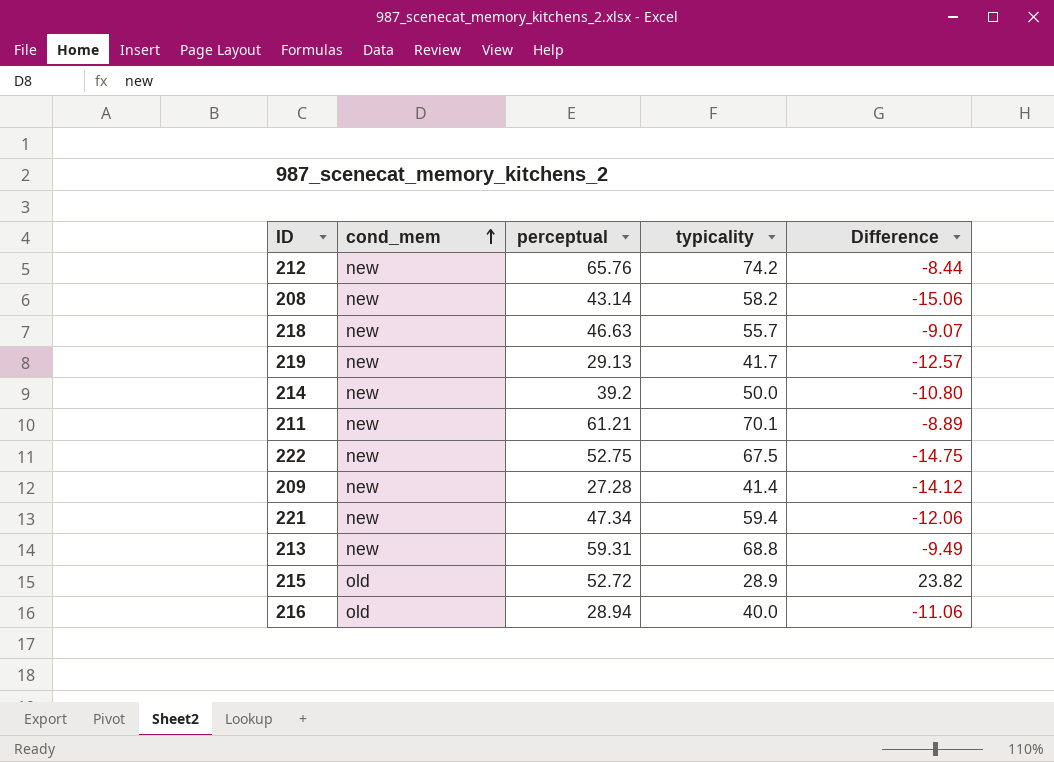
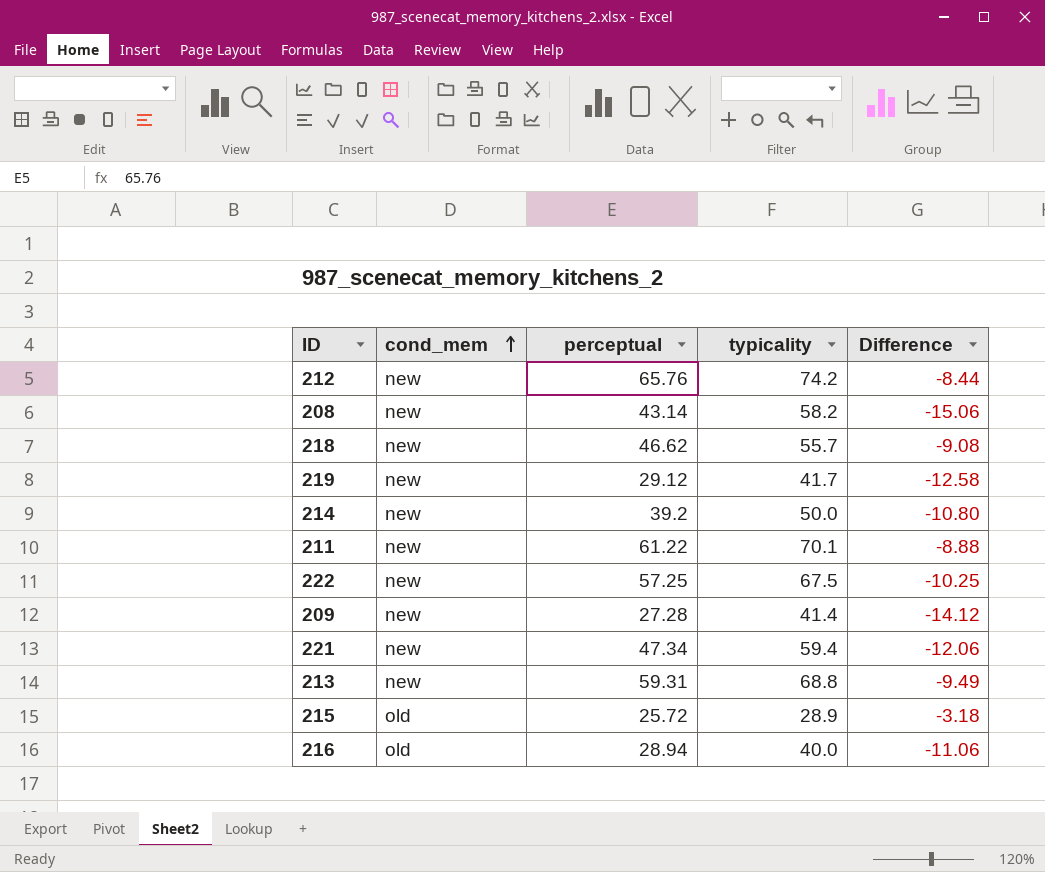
218 | perceptual: 46.63 -> 46.62
218 | Difference: -9.07 -> -9.08
219 | perceptual: 29.13 -> 29.12
219 | Difference: -12.57 -> -12.58
211 | perceptual: 61.21 -> 61.22
211 | Difference: -8.89 -> -8.88
222 | perceptual: 52.75 -> 57.25
222 | Difference: -14.75 -> -10.25
215 | perceptual: 52.72 -> 25.72
215 | Difference: 23.82 -> -3.18

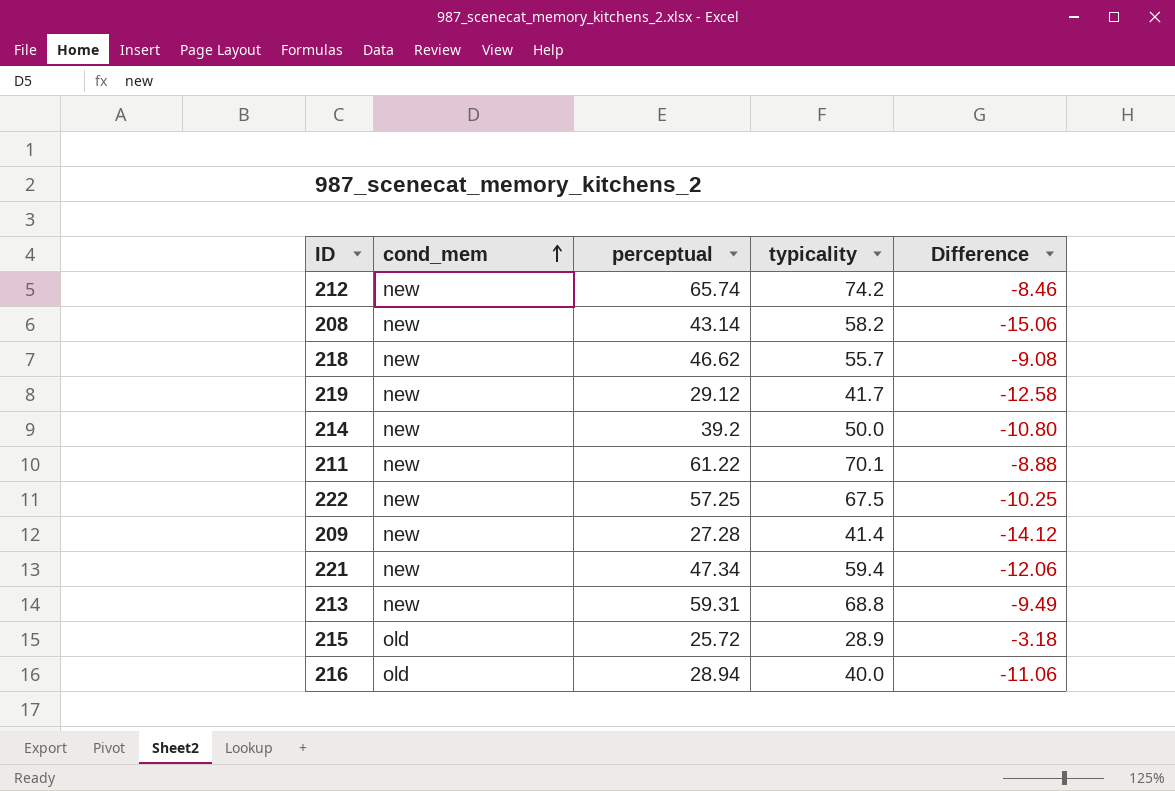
212 | perceptual: 65.76 -> 65.74
212 | Difference: -8.44 -> -8.46

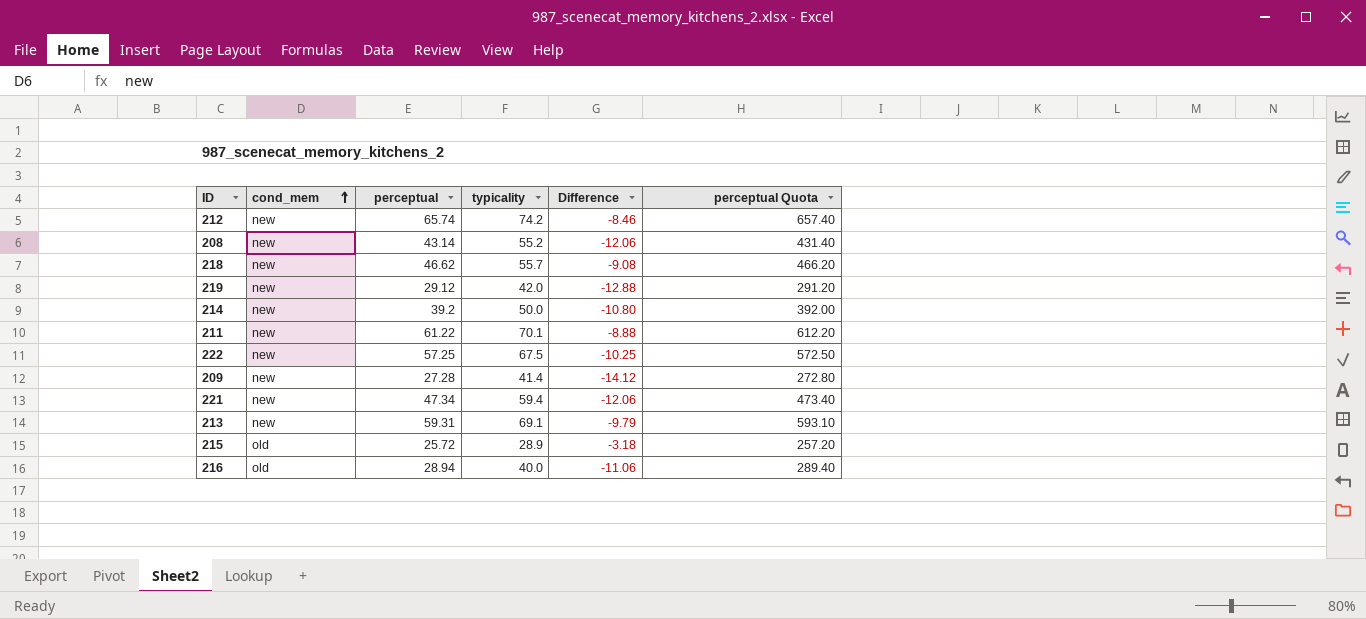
column perceptual Quota | formula: none -> [perceptual] * 10
208 | typicality: 58.2 -> 55.2
208 | Difference: -15.06 -> -12.06
219 | typicality: 41.7 -> 42.0
219 | Difference: -12.58 -> -12.88
213 | typicality: 68.8 -> 69.1
213 | Difference: -9.49 -> -9.79

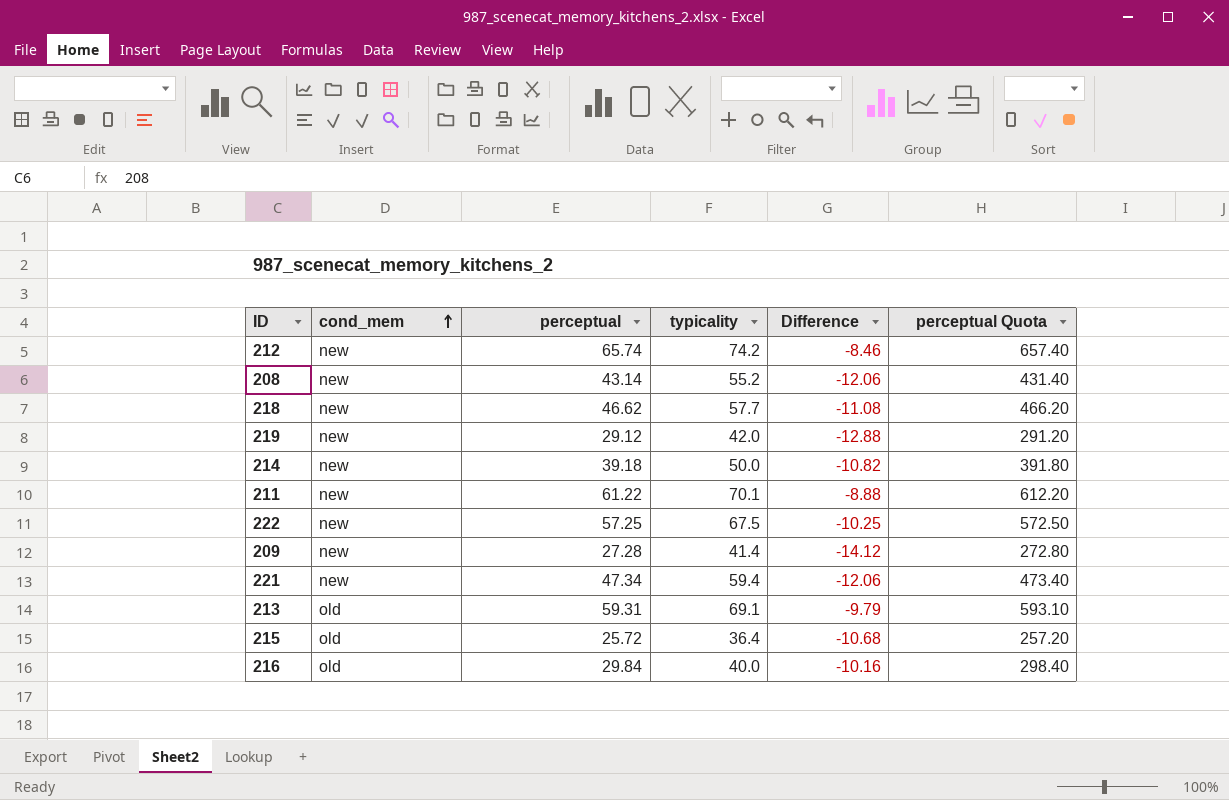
218 | typicality: 55.7 -> 57.7
218 | Difference: -9.08 -> -11.08
214 | perceptual: 39.2 -> 39.18
214 | Difference: -10.80 -> -10.82
214 | perceptual Quota: 392.00 -> 391.80
213 | cond_mem: new -> old
215 | typicality: 28.9 -> 36.4
215 | Difference: -3.18 -> -10.68
216 | perceptual: 28.94 -> 29.84
216 | Difference: -11.06 -> -10.16
216 | perceptual Quota: 289.40 -> 298.40

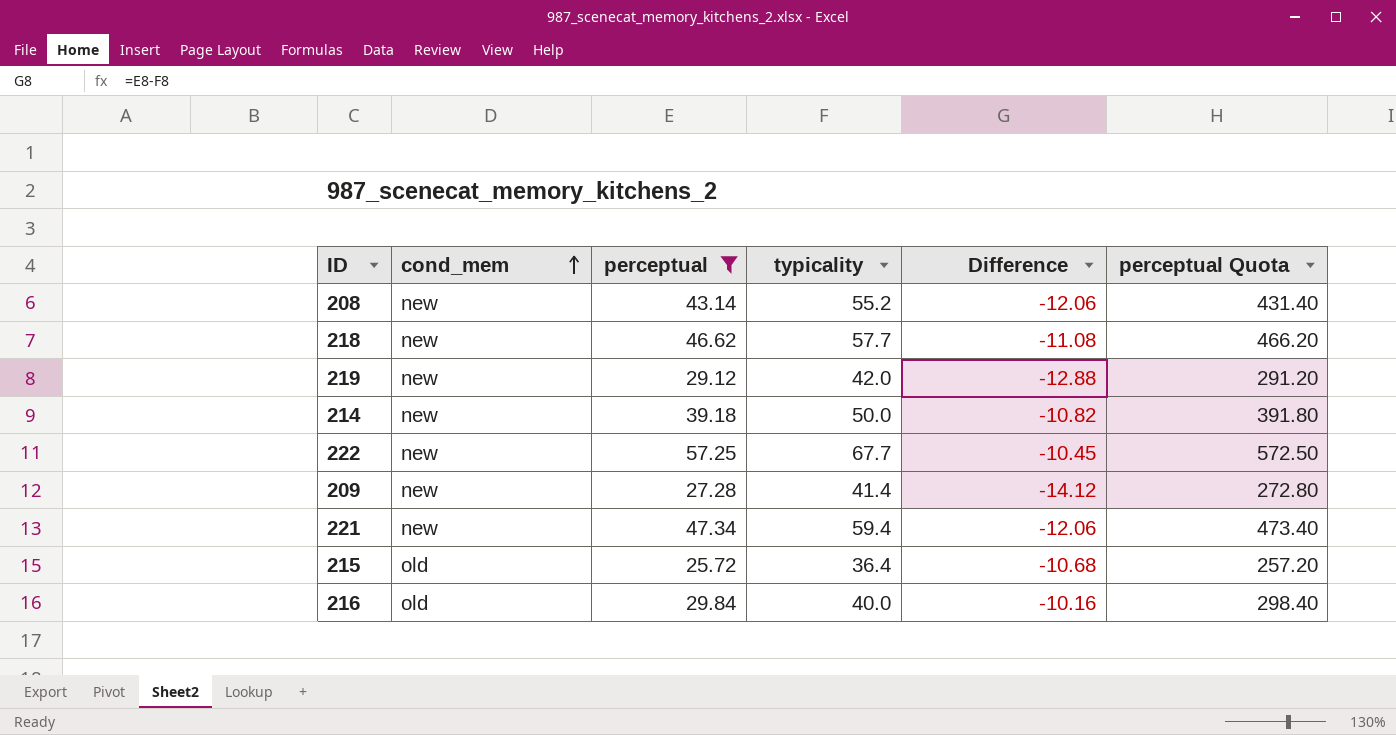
filter: none -> perceptual <= 57.25
222 | typicality: 67.5 -> 67.7
222 | Difference: -10.25 -> -10.45

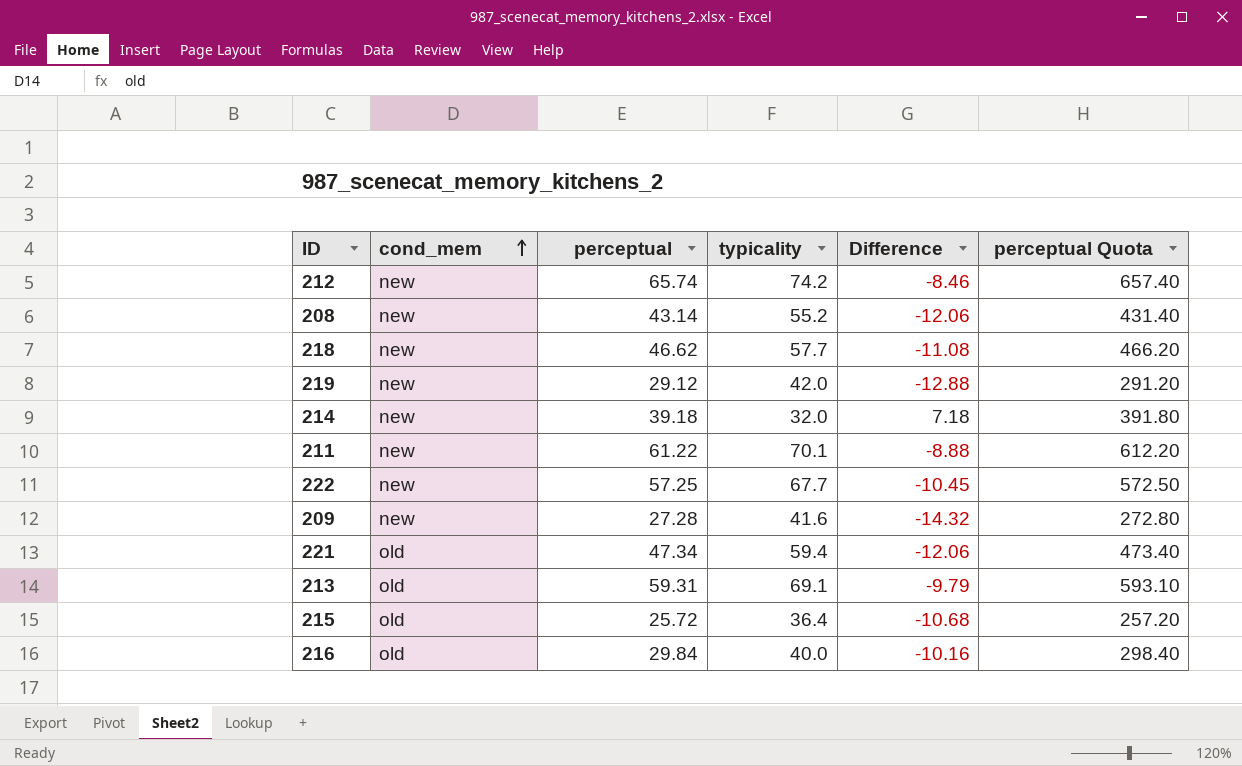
filter: perceptual <= 57.25 -> none
214 | typicality: 50.0 -> 32.0
214 | Difference: -10.82 -> 7.18
209 | typicality: 41.4 -> 41.6
209 | Difference: -14.12 -> -14.32
221 | cond_mem: new -> old

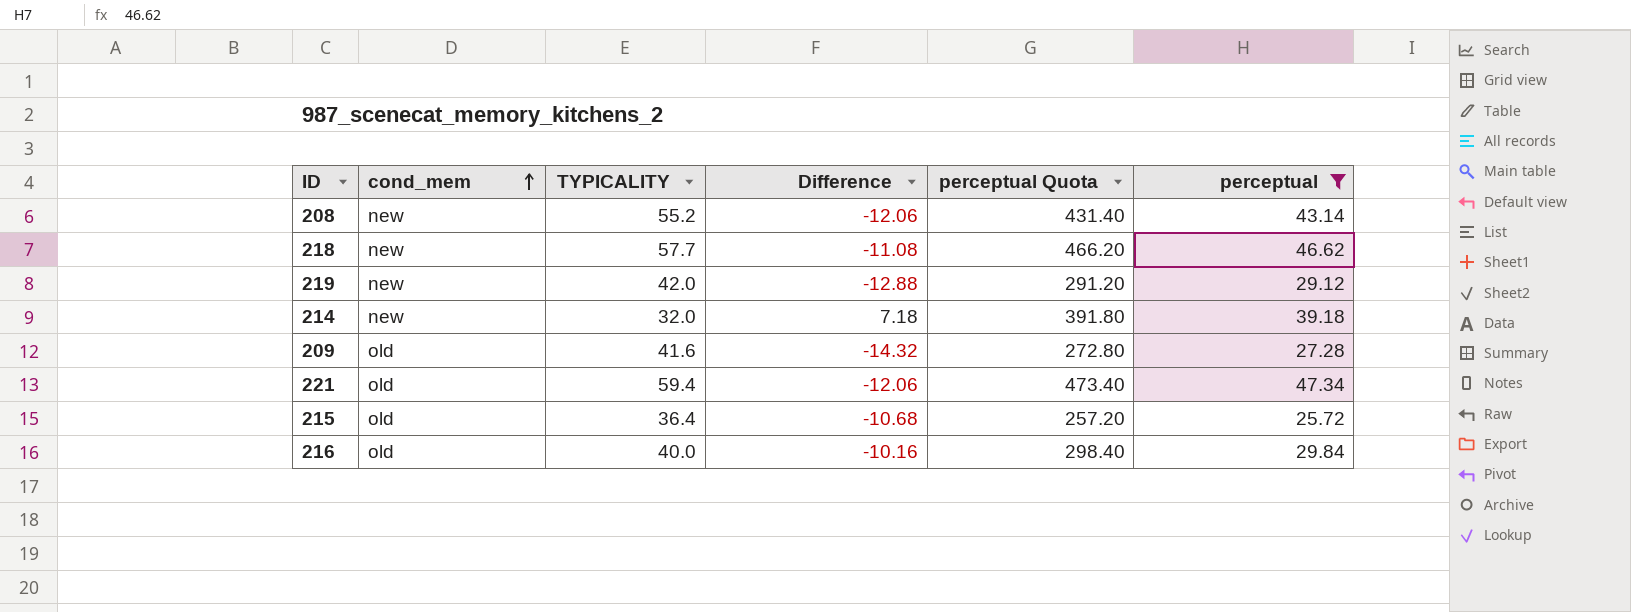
filter: none -> perceptual <= 47.34
column name: typicality -> TYPICALITY
column perceptual | position: 3 -> 6
209 | cond_mem: new -> old

